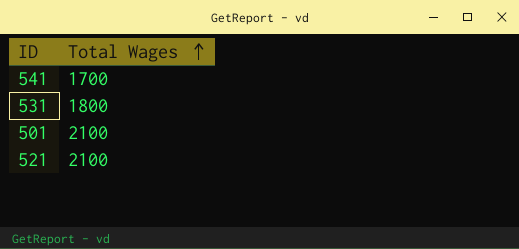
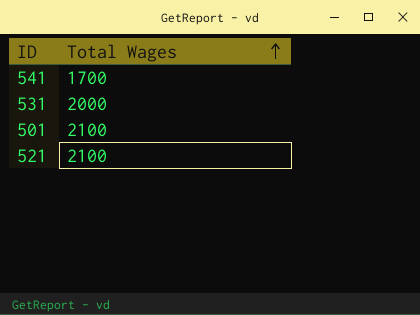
531 | Total Wages: 1800 -> 2000

